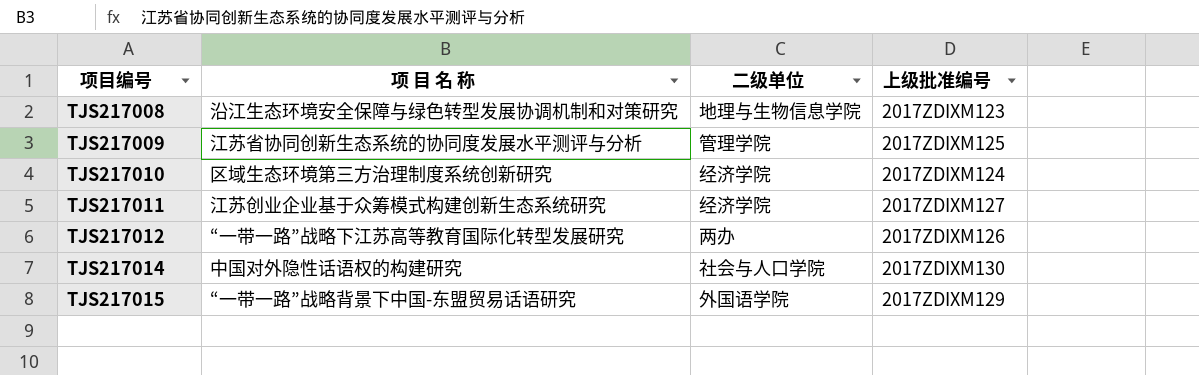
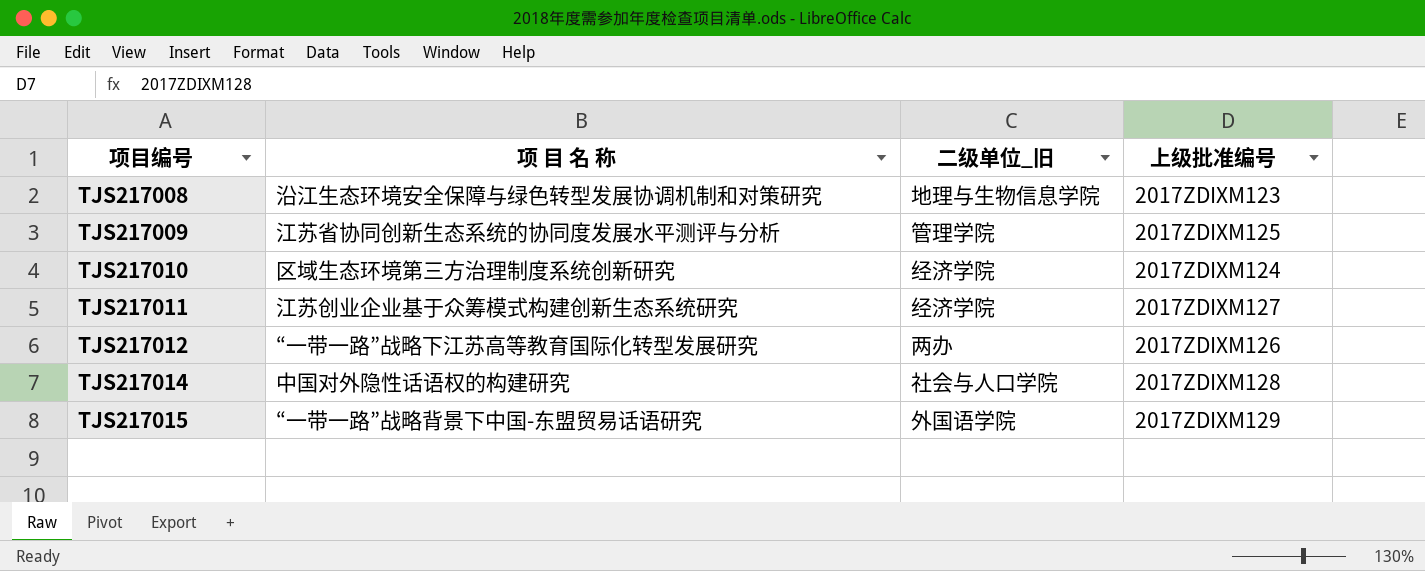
column name: 二级单位 -> 二级单位_旧
TJS217014 | 上级批准编号: 2017ZDIXM130 -> 2017ZDIXM128

